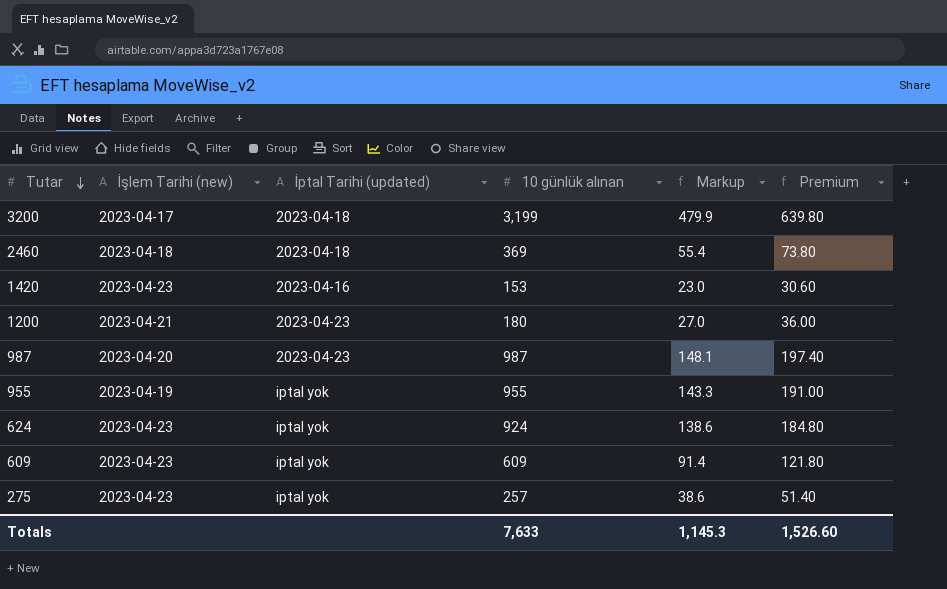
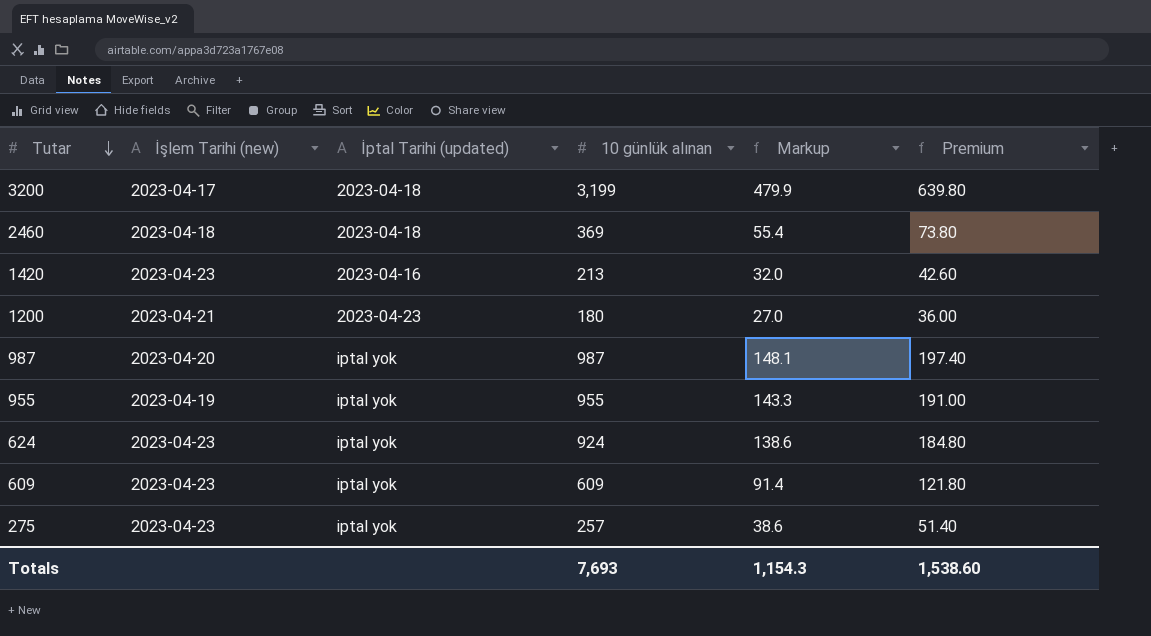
1420 | 10 günlük alınan: 153 -> 213
1420 | Markup: 23.0 -> 32.0
1420 | Premium: 30.60 -> 42.60
987 | İptal Tarihi (updated): 2023-04-23 -> iptal yok
Totals | 10 günlük alınan: 7,633 -> 7,693
Totals | Markup: 1,145.3 -> 1,154.3
Totals | Premium: 1,526.60 -> 1,538.60

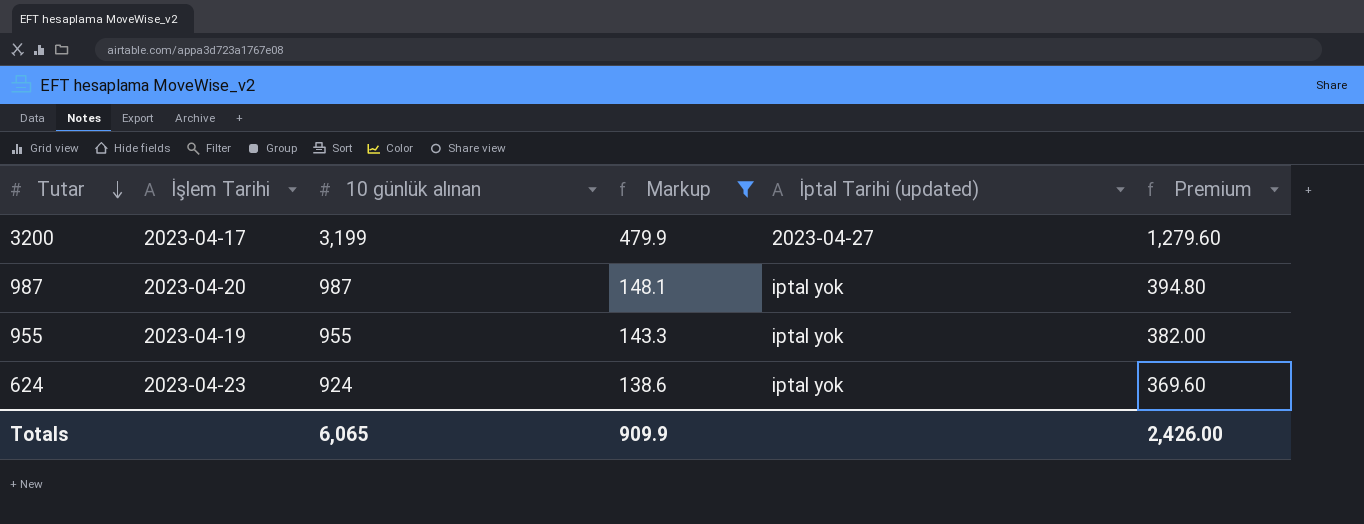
filter: none -> Markup >= 138.6
column name: İşlem Tarihi (new) -> İşlem Tarihi
column İptal Tarihi (updated) | position: 3 -> 5
column Premium | formula: [10 günlük alınan] * 0.2 -> [10 günlük alınan] * 0.4
3200 | İptal Tarihi (updated): 2023-04-18 -> 2023-04-27
Totals | 10 günlük alınan: 7,693 -> 6,065
Totals | Markup: 1,154.3 -> 909.9
Totals | Premium: 1,538.60 -> 2,426.00

